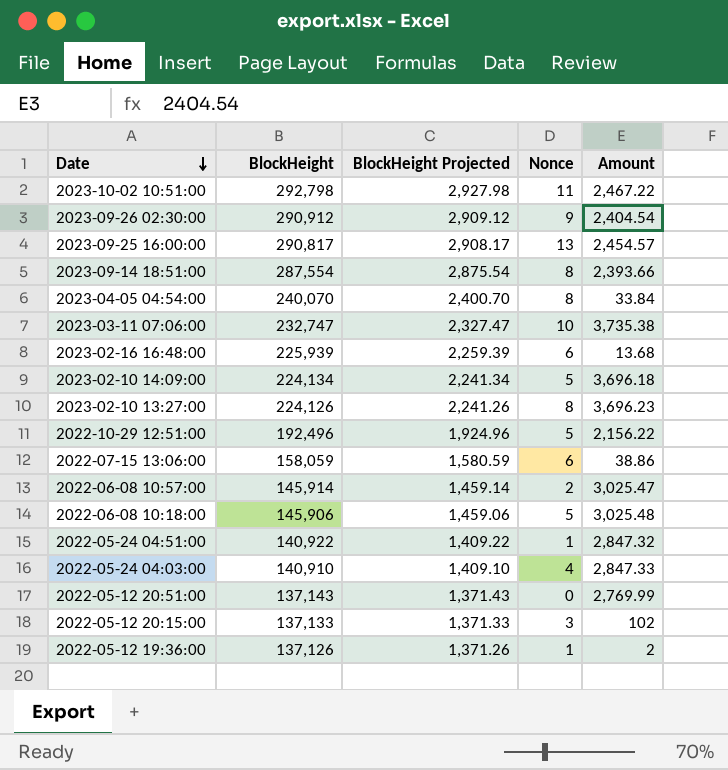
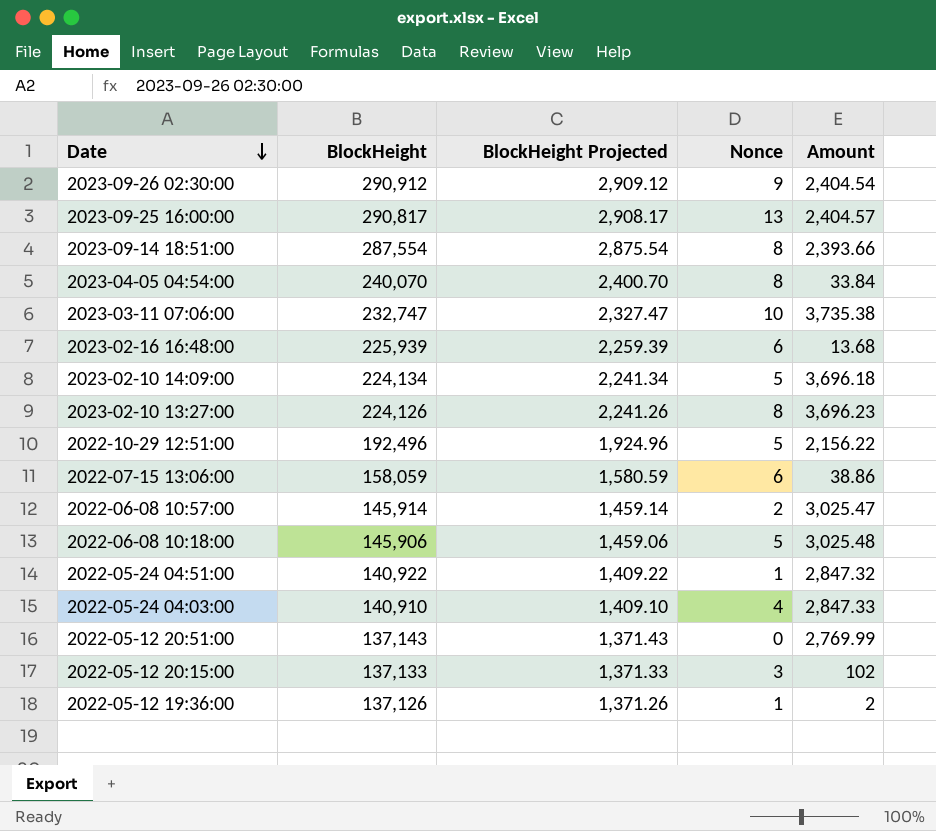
row 2023-10-02 10:51:00: 292,798 | 2,927.98 | 11 | 2,467.22 -> none
2023-09-25 16:00:00 | Amount: 2,454.57 -> 2,404.57

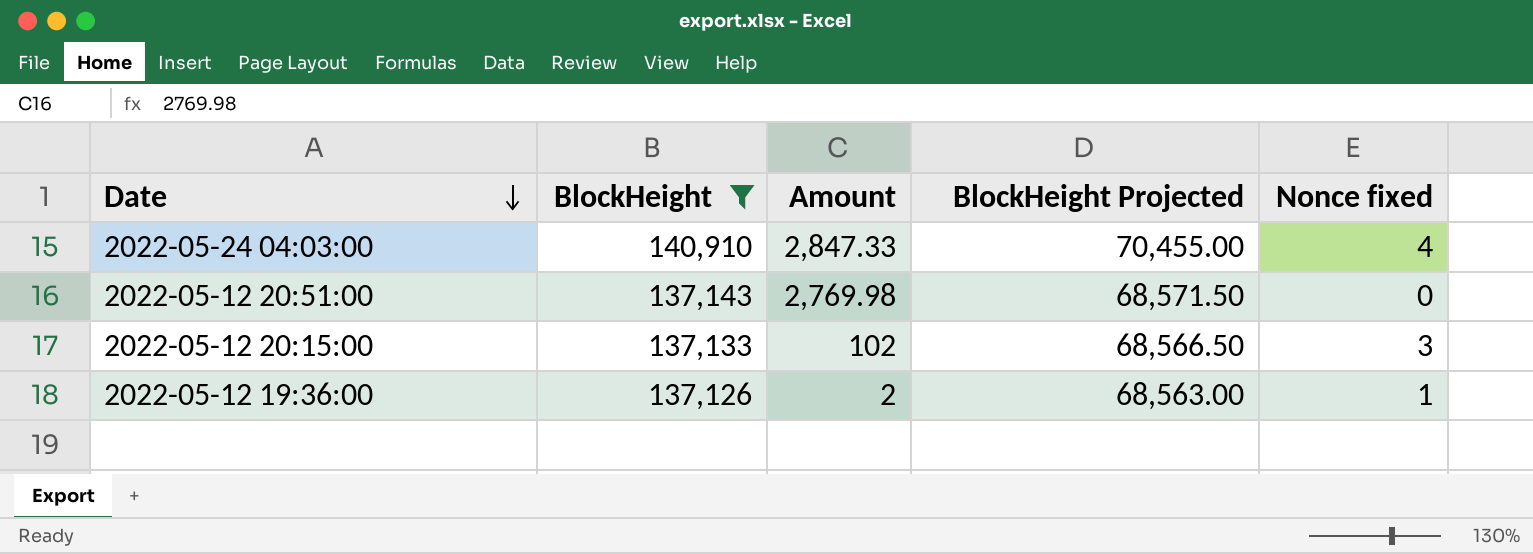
filter: none -> BlockHeight <= 140,910
column Amount | position: 5 -> 3
column BlockHeight Projected | formula: [BlockHeight] * 0.01 -> [BlockHeight] * 0.5
column name: Nonce -> Nonce fixed
2022-05-12 20:51:00 | Amount: 2,769.99 -> 2,769.98

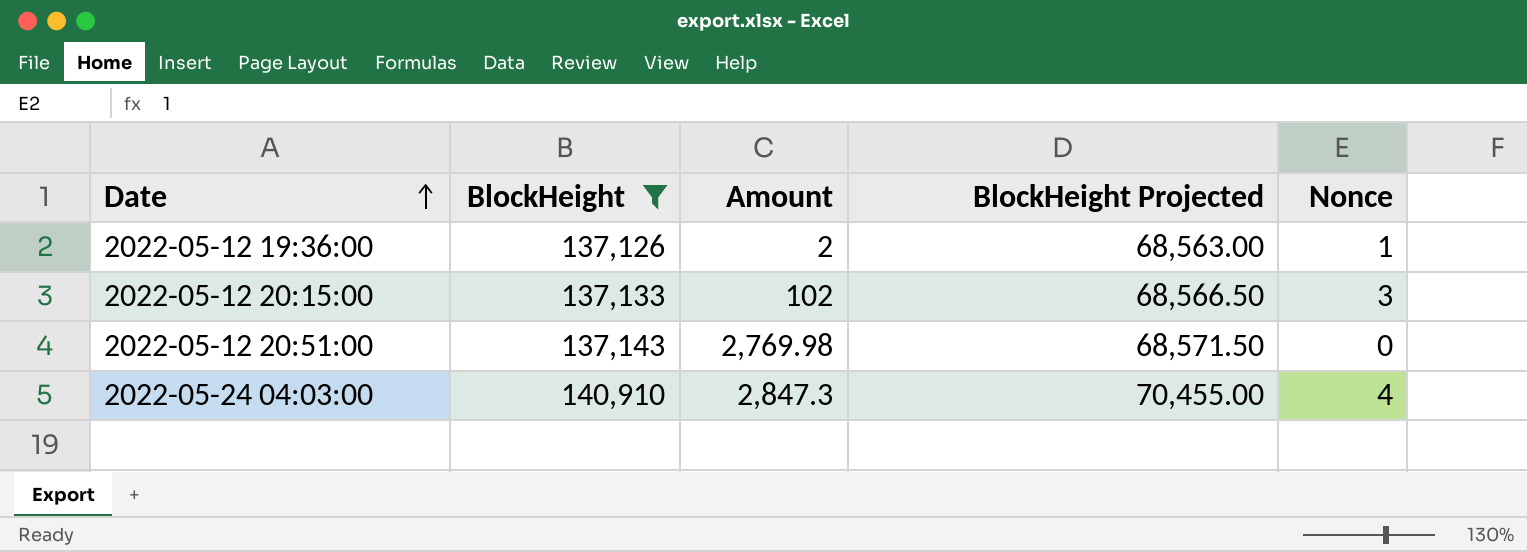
row order: Date descending -> Date ascending
column name: Nonce fixed -> Nonce
2022-05-24 04:03:00 | Amount: 2,847.33 -> 2,847.3

